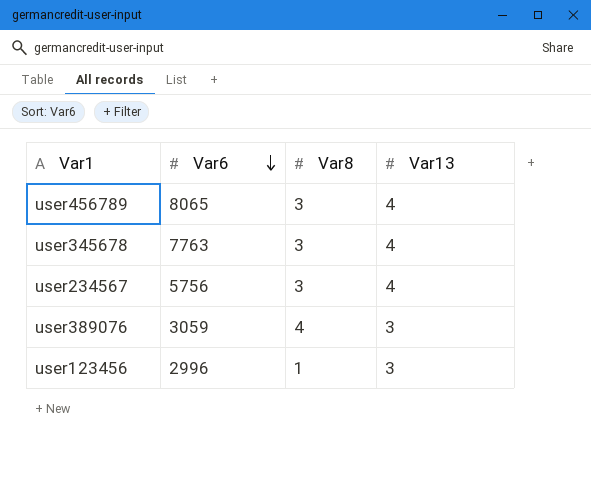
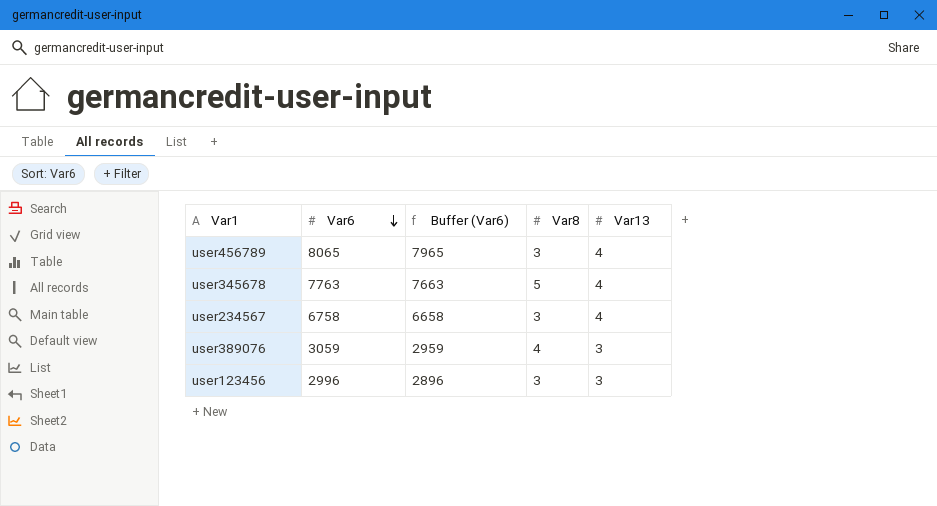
column Buffer (Var6) | formula: none -> [Var6] - 100
user345678 | Var8: 3 -> 5
user234567 | Var6: 5756 -> 6758
user123456 | Var8: 1 -> 3

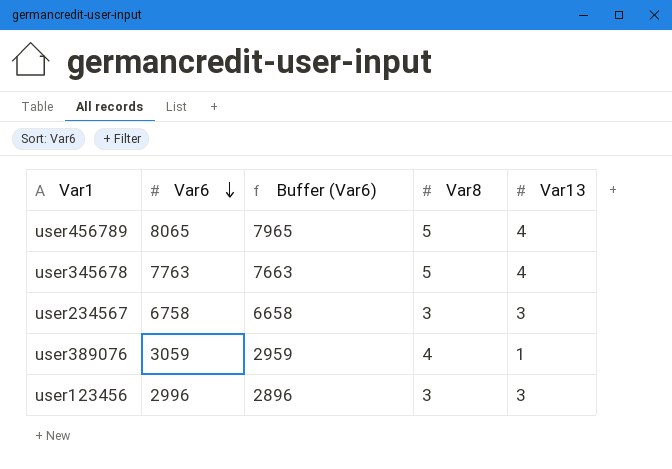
user456789 | Var8: 3 -> 5
user234567 | Var13: 4 -> 3
user389076 | Var13: 3 -> 1

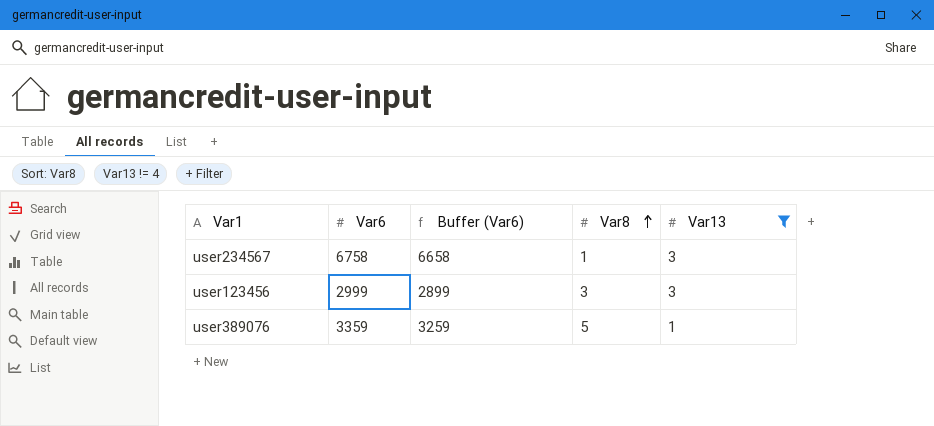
filter: none -> Var13 != 4
row order: Var6 descending -> Var8 ascending
user234567 | Var8: 3 -> 1
user123456 | Var6: 2996 -> 2999
user123456 | Buffer (Var6): 2896 -> 2899
user389076 | Var6: 3059 -> 3359
user389076 | Buffer (Var6): 2959 -> 3259
user389076 | Var8: 4 -> 5

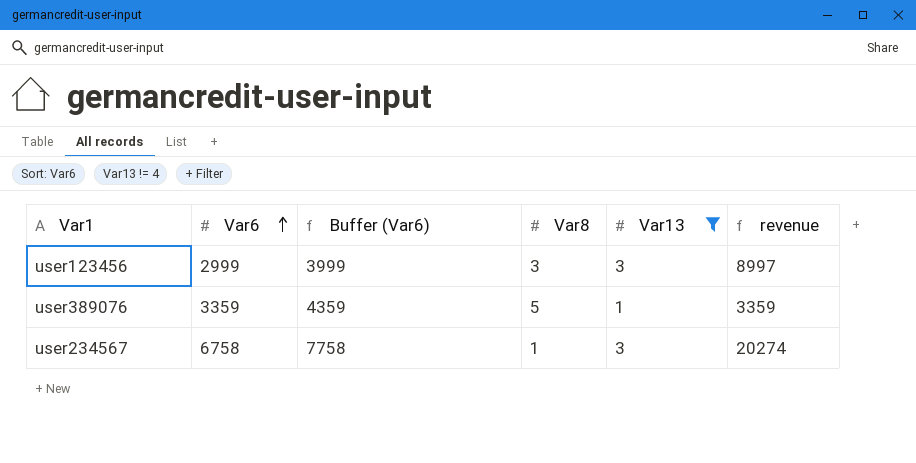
row order: Var8 ascending -> Var6 ascending
column Buffer (Var6) | formula: [Var6] - 100 -> [Var6] + 1000
column revenue | formula: none -> [Var6] * [Var13]

